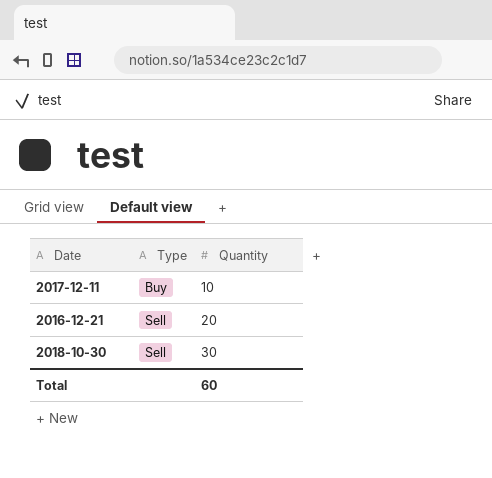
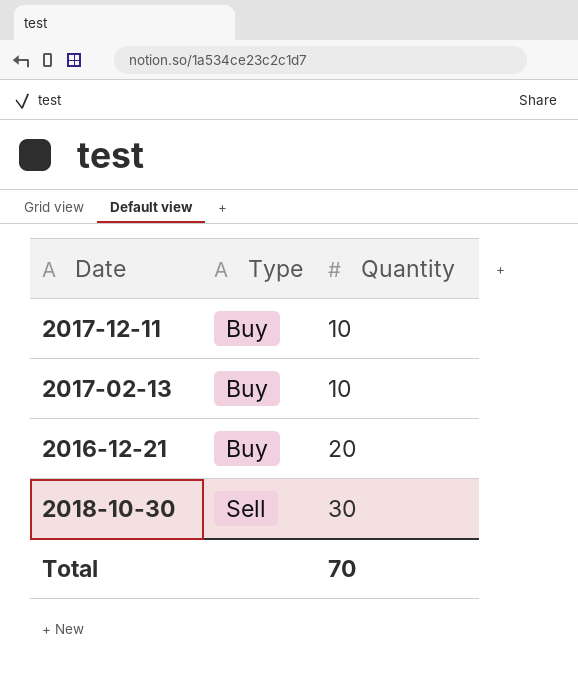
row 2017-02-13: none -> Buy | 10
2016-12-21 | Type: Sell -> Buy
Total | Quantity: 60 -> 70

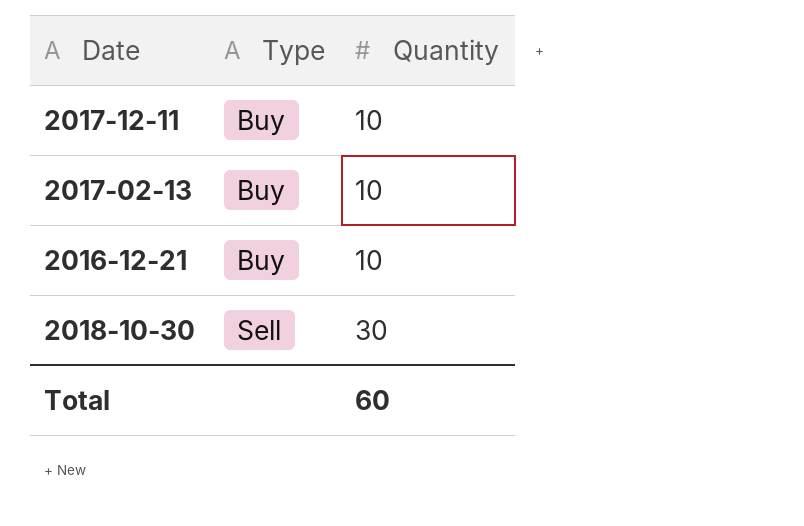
2016-12-21 | Quantity: 20 -> 10
Total | Quantity: 70 -> 60

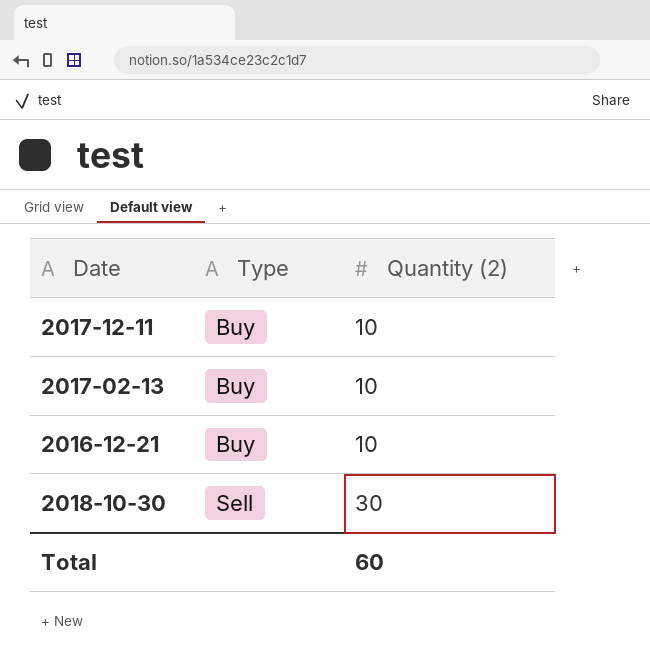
column name: Quantity -> Quantity (2)

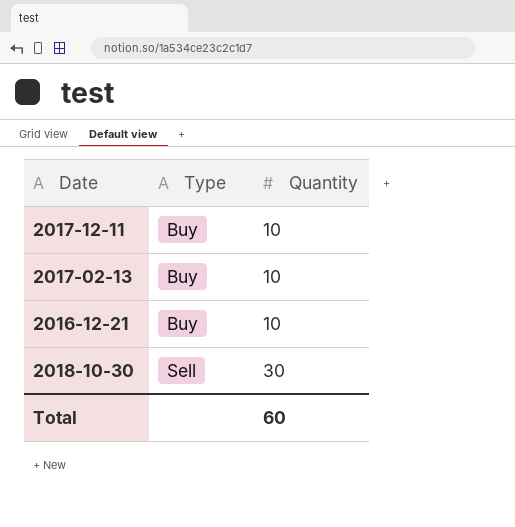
column name: Quantity (2) -> Quantity

